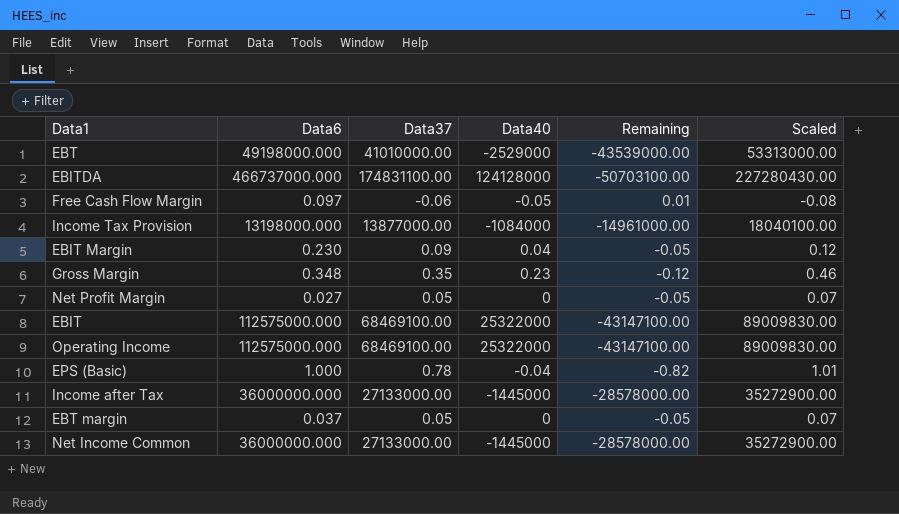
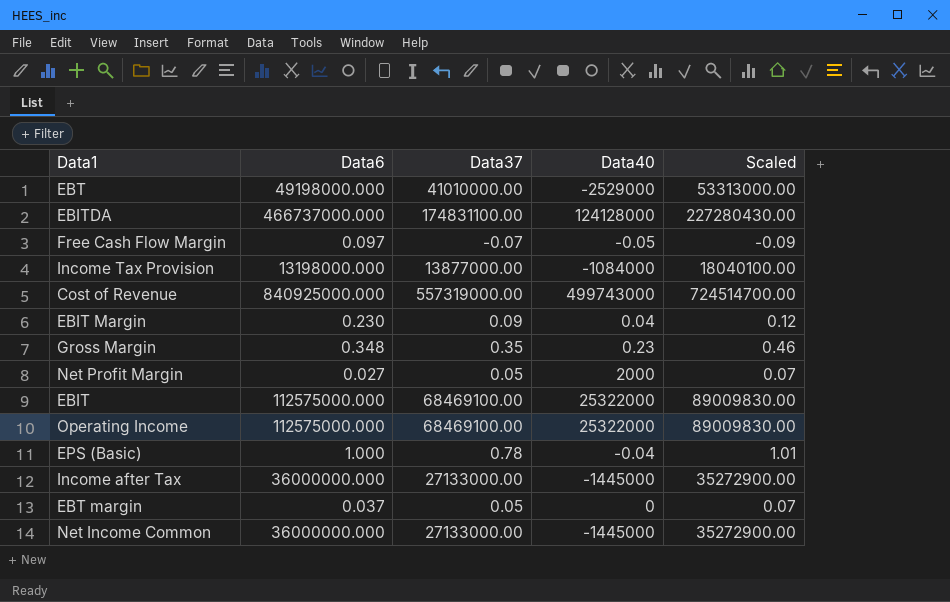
column Remaining | formula: [Data40] - [Data37] -> none
Free Cash Flow Margin | Data37: -0.06 -> -0.07
Free Cash Flow Margin | Scaled: -0.08 -> -0.09
row Cost of Revenue: none -> 840925000.000 | 557319000.00 | 499743000 | 724514700.00
Net Profit Margin | Data40: 0 -> 2000

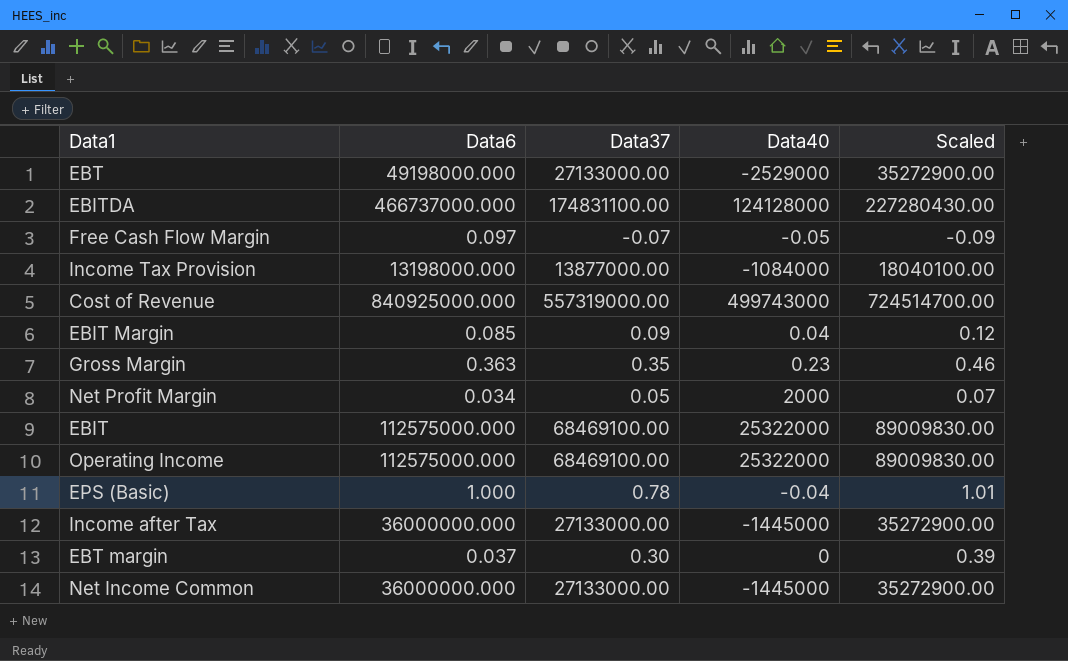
EBT | Data37: 41010000.00 -> 27133000.00
EBT | Scaled: 53313000.00 -> 35272900.00
EBIT Margin | Data6: 0.230 -> 0.085
Gross Margin | Data6: 0.348 -> 0.363
Net Profit Margin | Data6: 0.027 -> 0.034
EBT margin | Data37: 0.05 -> 0.30
EBT margin | Scaled: 0.07 -> 0.39

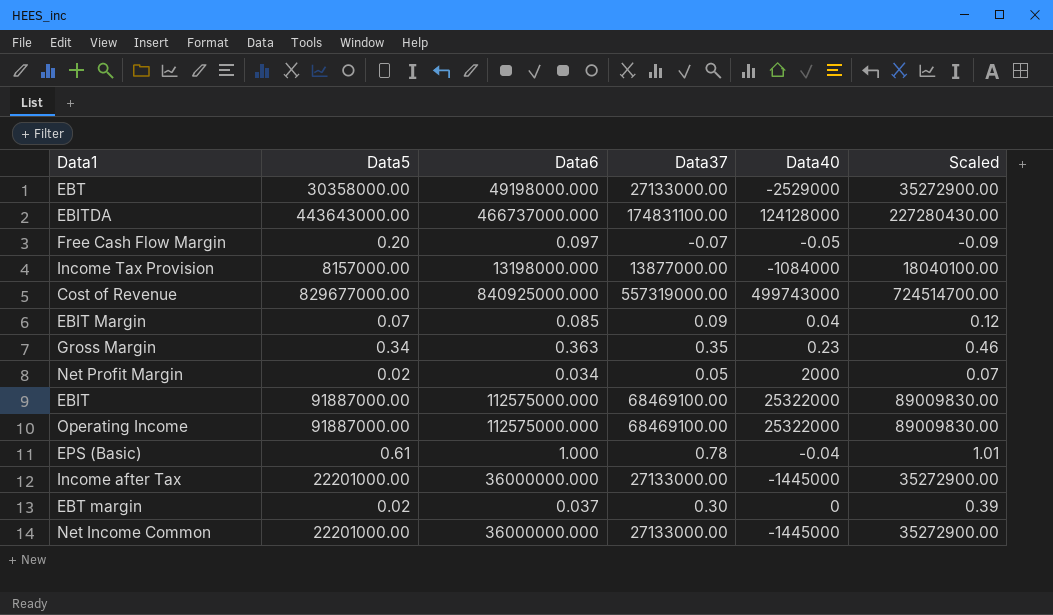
column Data5 | position: none -> 2

